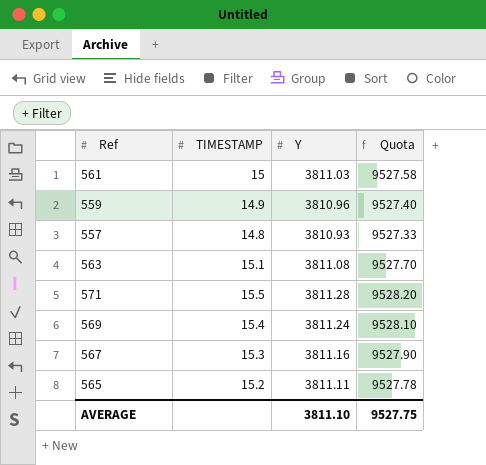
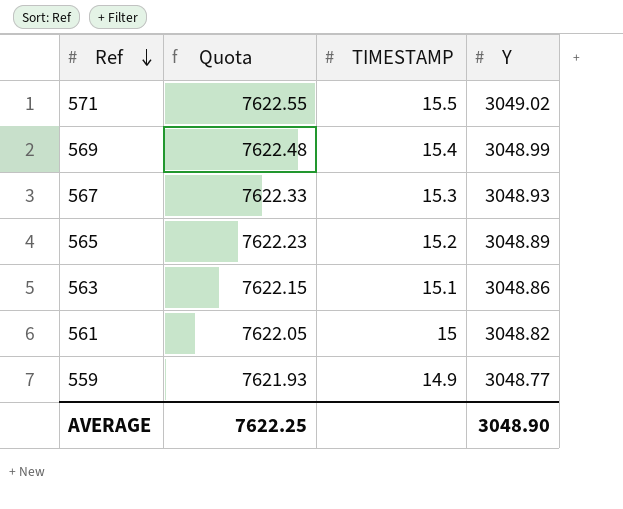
row order: none -> Ref descending
column Quota | position: 4 -> 2
row 557: 14.8 | 3810.93 | 9527.33 -> none
571 | Quota: 9528.20 -> 7622.55
571 | Y: 3811.28 -> 3049.02
569 | Quota: 9528.10 -> 7622.48
569 | Y: 3811.24 -> 3048.99
567 | Quota: 9527.90 -> 7622.33
567 | Y: 3811.16 -> 3048.93
565 | Quota: 9527.78 -> 7622.23
565 | Y: 3811.11 -> 3048.89
563 | Quota: 9527.70 -> 7622.15
563 | Y: 3811.08 -> 3048.86
561 | Quota: 9527.58 -> 7622.05
561 | Y: 3811.03 -> 3048.82
559 | Quota: 9527.40 -> 7621.93
559 | Y: 3810.96 -> 3048.77
AVERAGE | Quota: 9527.75 -> 7622.25
AVERAGE | Y: 3811.10 -> 3048.90

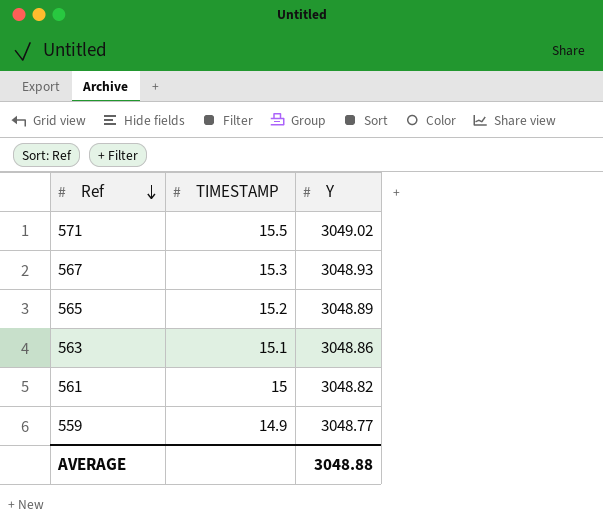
column Quota | formula: [Y] * 2.5 -> none
row 569: 7622.48 | 15.4 | 3048.99 -> none
AVERAGE | Y: 3048.90 -> 3048.88

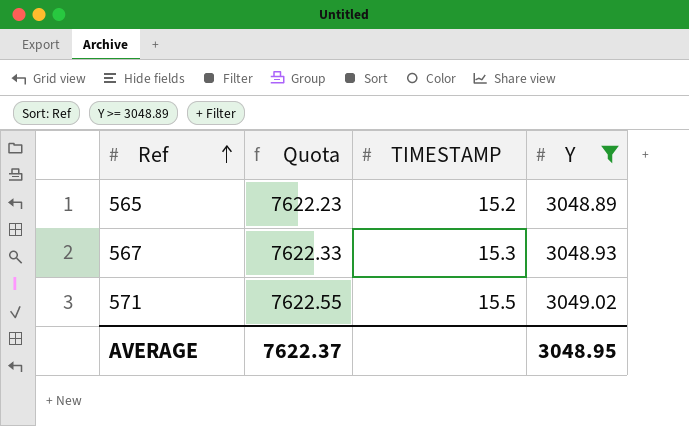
filter: none -> Y >= 3048.89
row order: Ref descending -> Ref ascending
column Quota | formula: none -> [Y] * 2.5
AVERAGE | Y: 3048.88 -> 3048.95

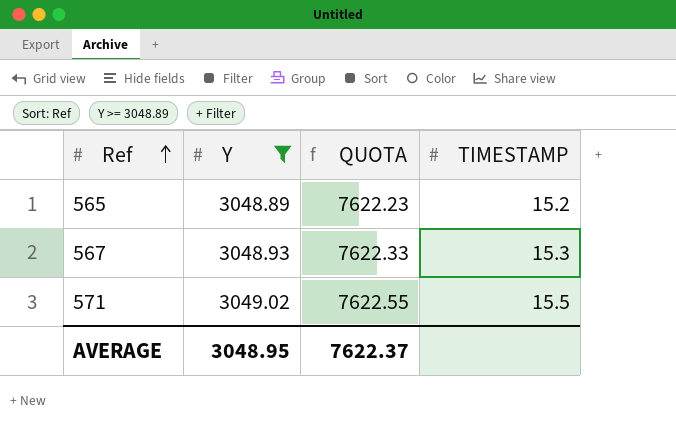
column Y | position: 4 -> 2
column name: Quota -> QUOTA

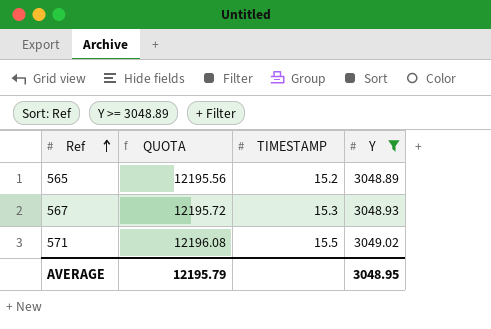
column QUOTA | formula: [Y] * 2.5 -> [Y] * 4
column Y | position: 2 -> 4
AVERAGE | QUOTA: 7622.37 -> 12195.79

